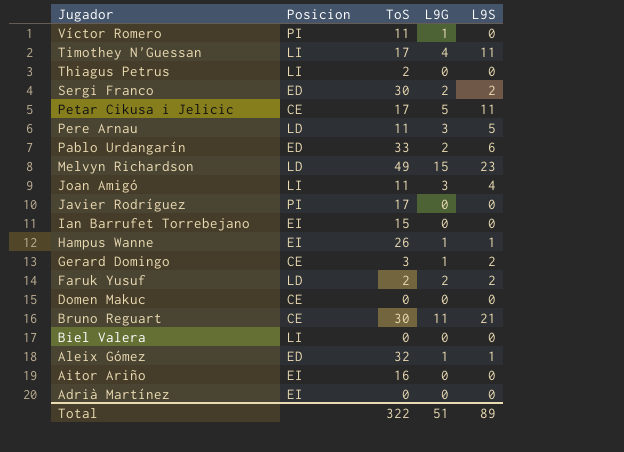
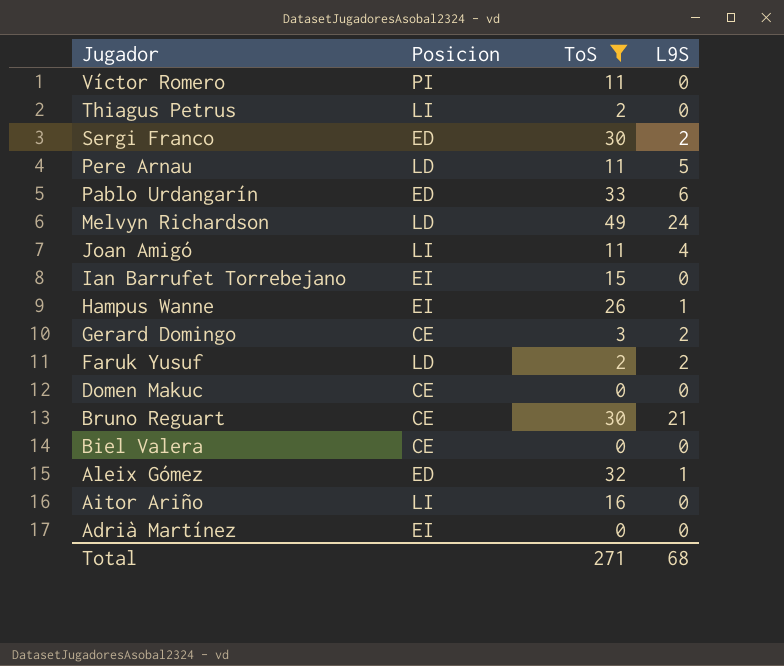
filter: none -> ToS != 17
column L9G | position: 4 -> none
Melvyn Richardson | L9S: 23 -> 24
Biel Valera | Posicion: LI -> CE
Aitor Ariño | Posicion: EI -> LI
Total | ToS: 322 -> 271
Total | L9S: 89 -> 68

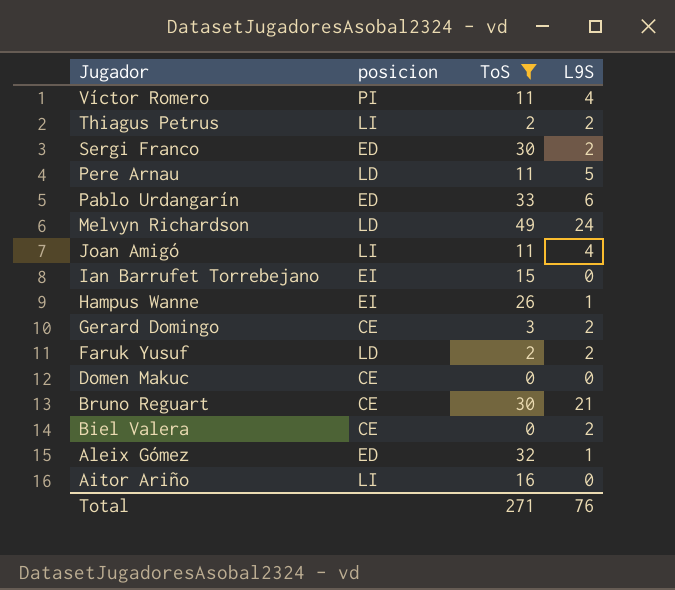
column name: Posicion -> posicion
row Adrià Martínez: EI | 0 | 0 -> none
Víctor Romero | L9S: 0 -> 4
Thiagus Petrus | L9S: 0 -> 2
Biel Valera | L9S: 0 -> 2
Total | L9S: 68 -> 76

